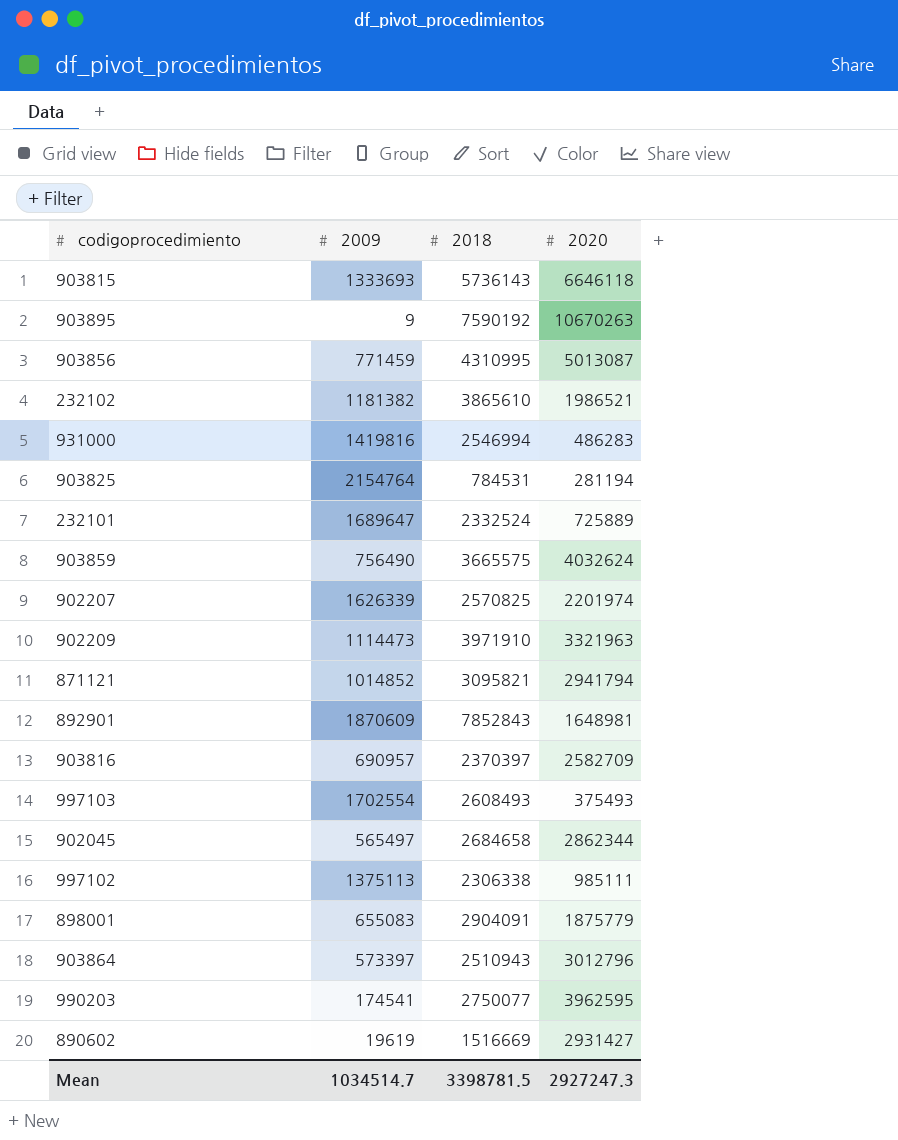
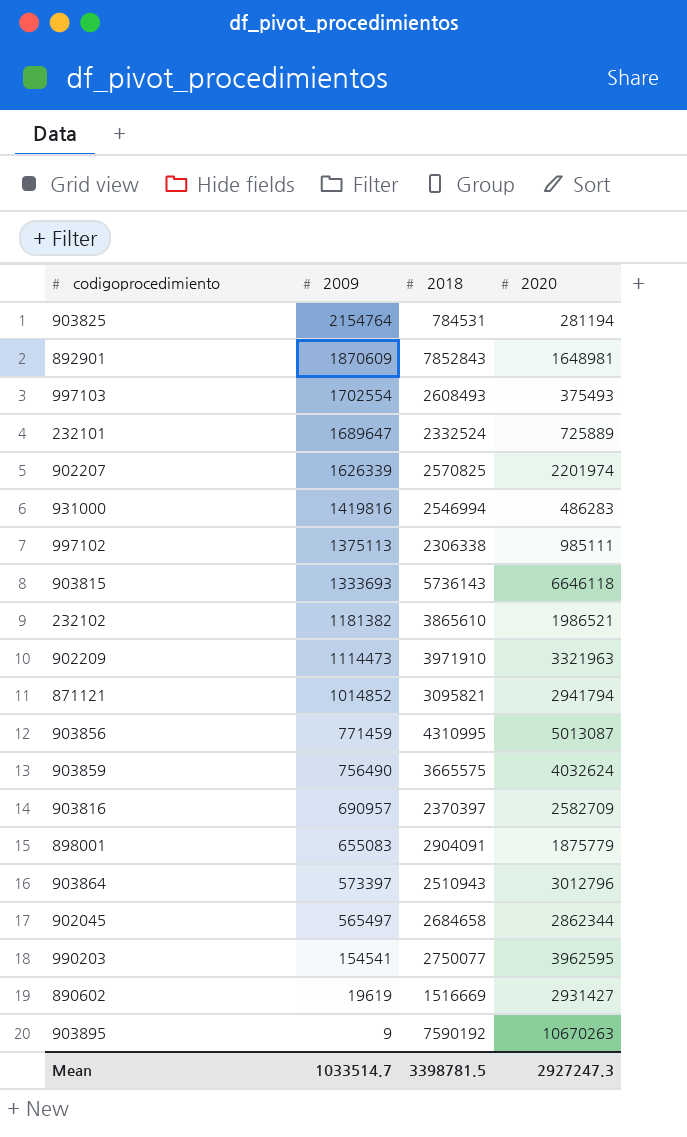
row order: none -> 2009 descending
990203 | 2009: 174541 -> 154541
Mean | 2009: 1034514.7 -> 1033514.7

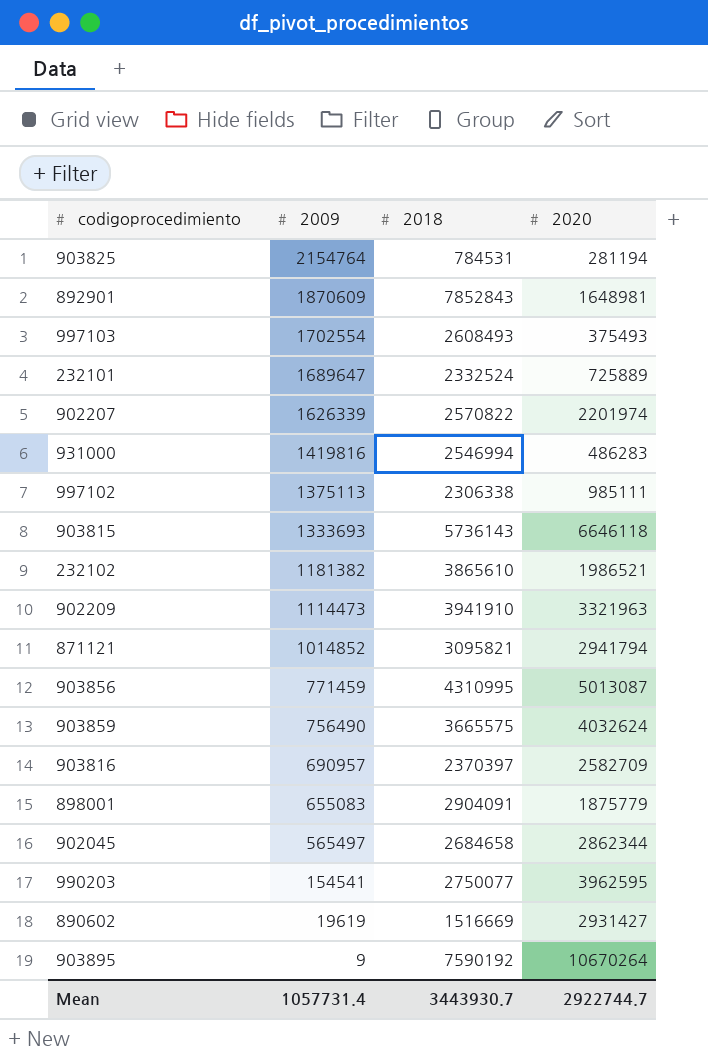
row 903864: 573397 | 2510943 | 3012796 -> none
902207 | 2018: 2570825 -> 2570822
902209 | 2018: 3971910 -> 3941910
903895 | 2020: 10670263 -> 10670264
Mean | 2009: 1033514.7 -> 1057731.4
Mean | 2018: 3398781.5 -> 3443930.7
Mean | 2020: 2927247.3 -> 2922744.7

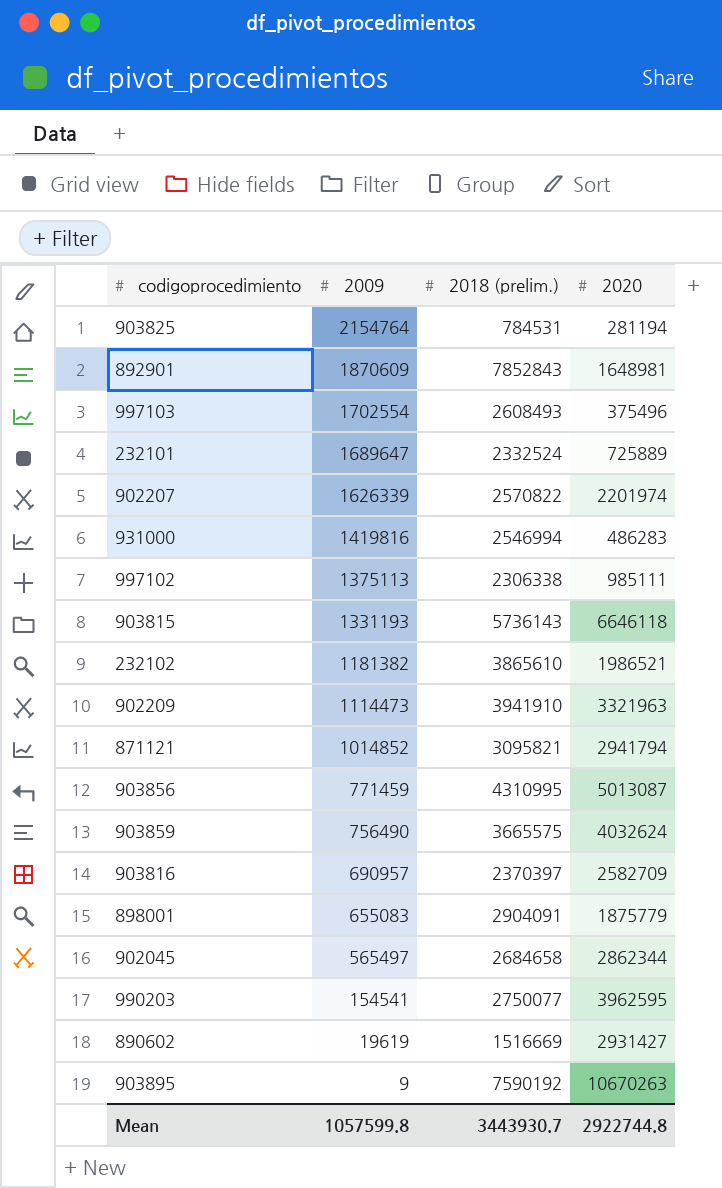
column name: 2018 -> 2018 (prelim.)
997103 | 2020: 375493 -> 375496
903815 | 2009: 1333693 -> 1331193
903895 | 2020: 10670264 -> 10670263
Mean | 2009: 1057731.4 -> 1057599.8
Mean | 2020: 2922744.7 -> 2922744.8

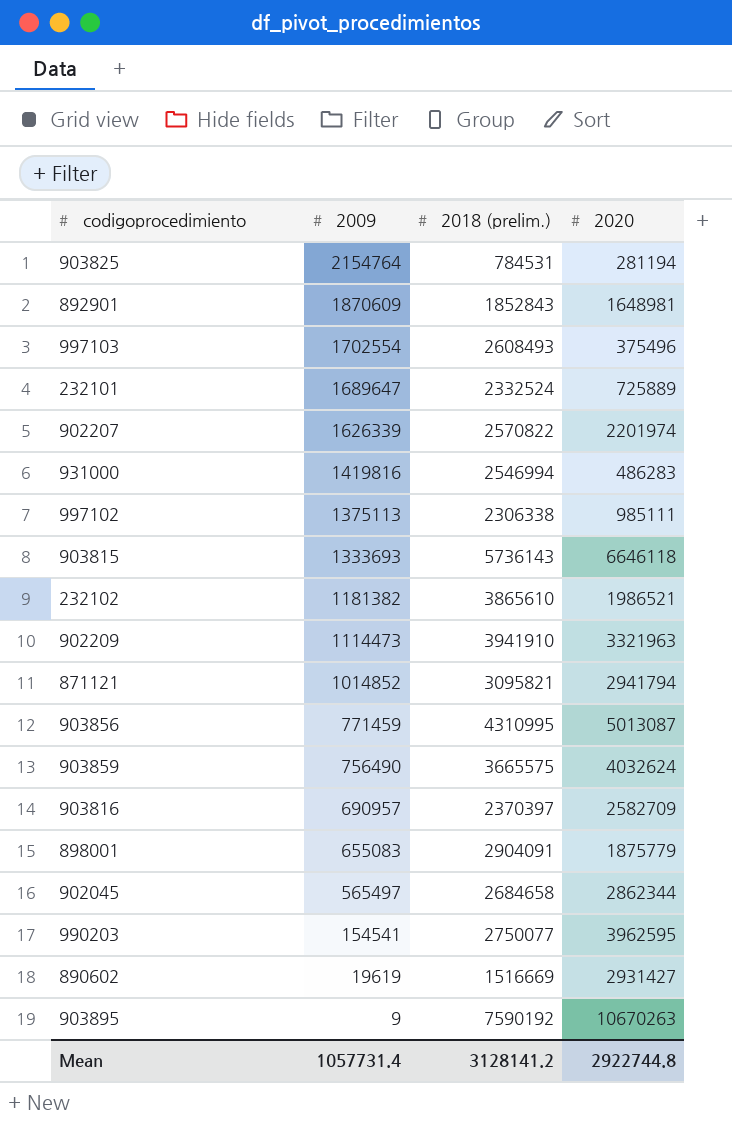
892901 | 2018 (prelim.): 7852843 -> 1852843
903815 | 2009: 1331193 -> 1333693
Mean | 2009: 1057599.8 -> 1057731.4
Mean | 2018 (prelim.): 3443930.7 -> 3128141.2

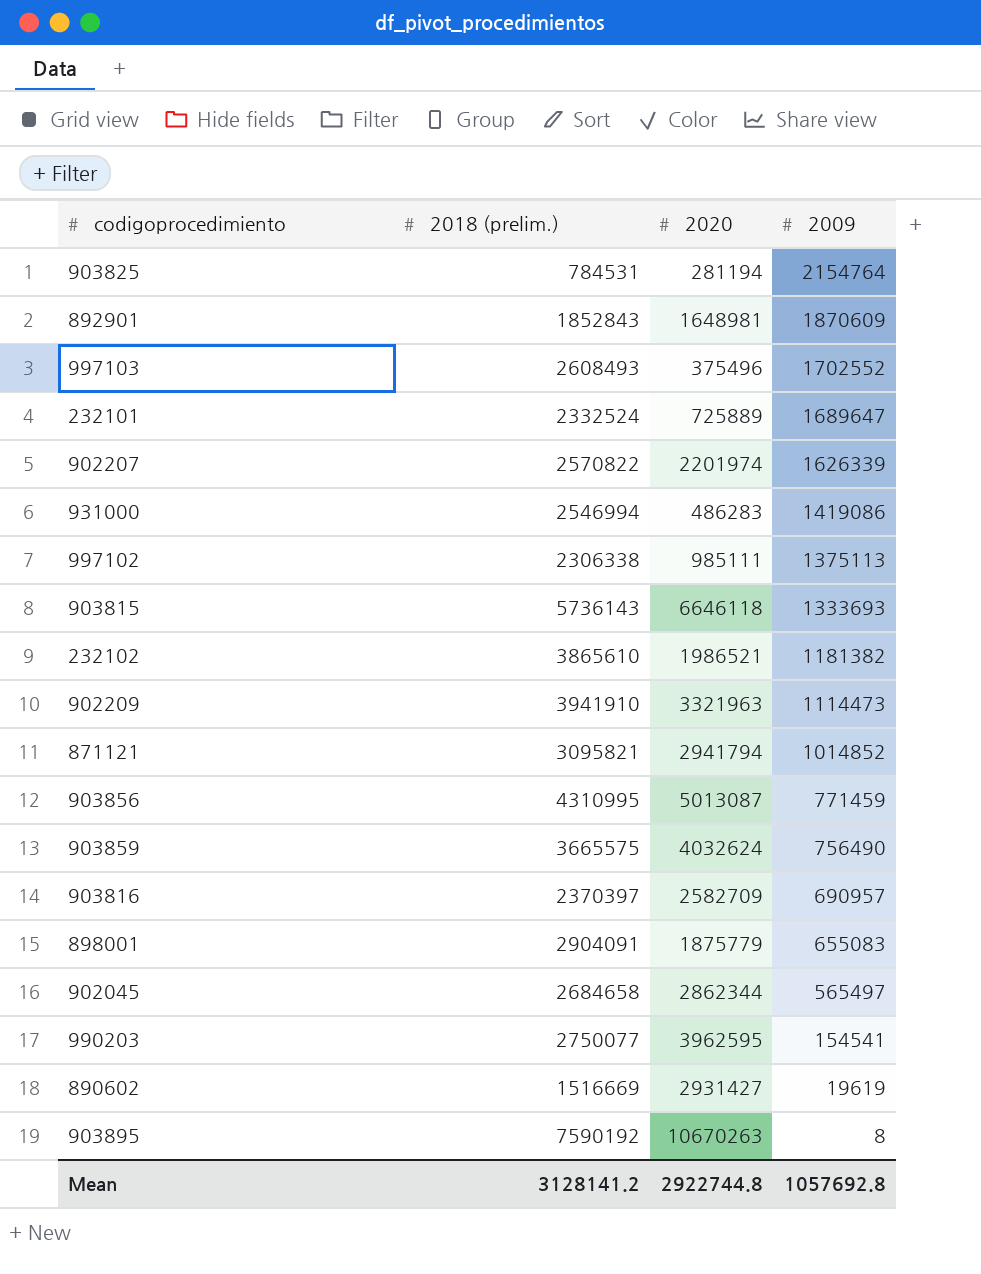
column 2009 | position: 2 -> 4
997103 | 2009: 1702554 -> 1702552
931000 | 2009: 1419816 -> 1419086
903895 | 2009: 9 -> 8
Mean | 2009: 1057731.4 -> 1057692.8

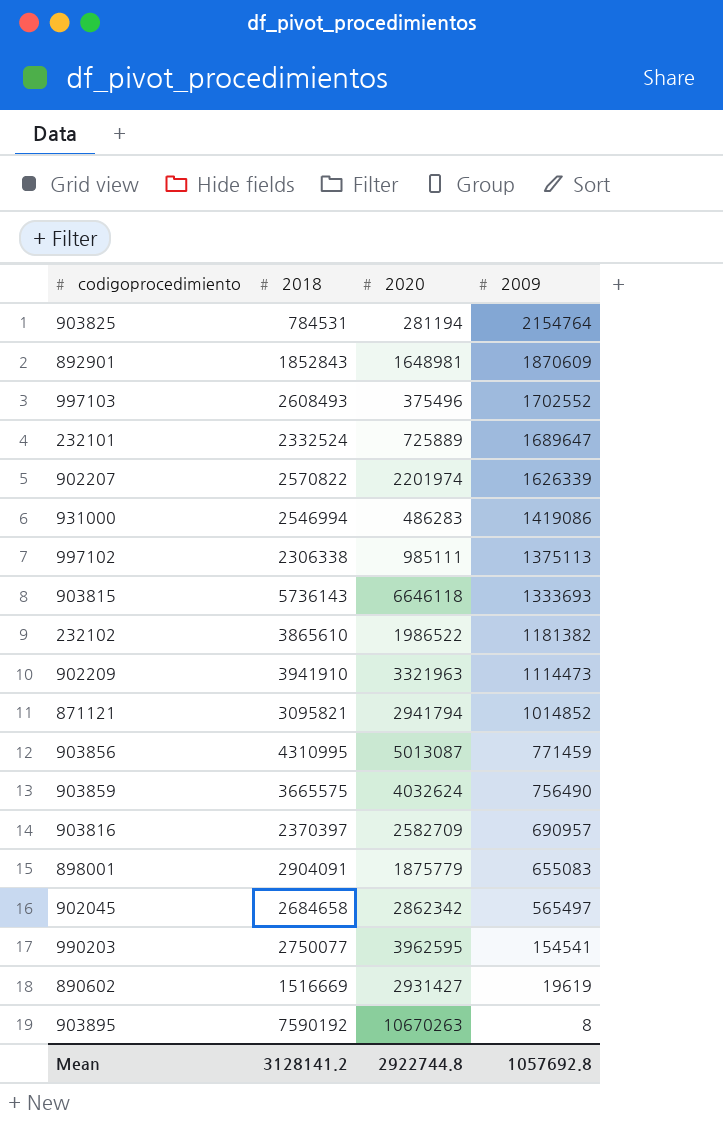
column name: 2018 (prelim.) -> 2018
232102 | 2020: 1986521 -> 1986522
902045 | 2020: 2862344 -> 2862342

